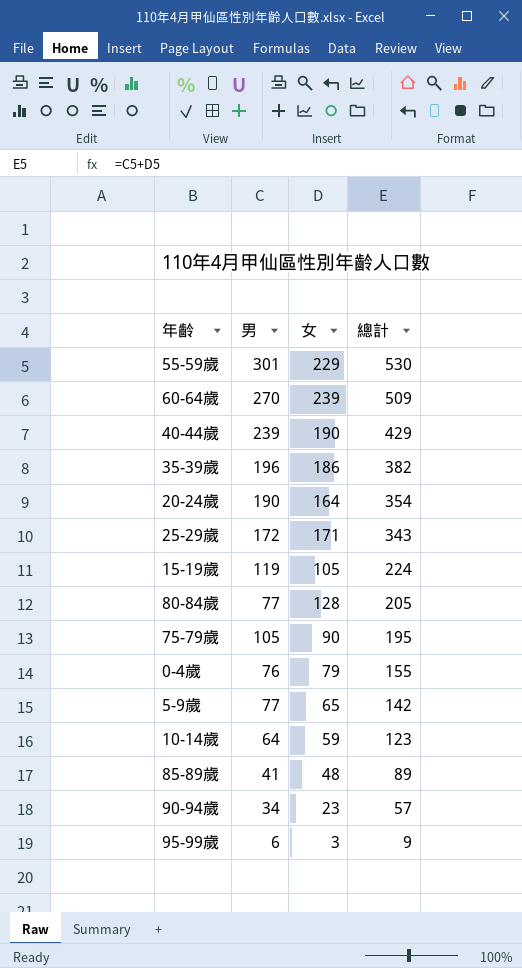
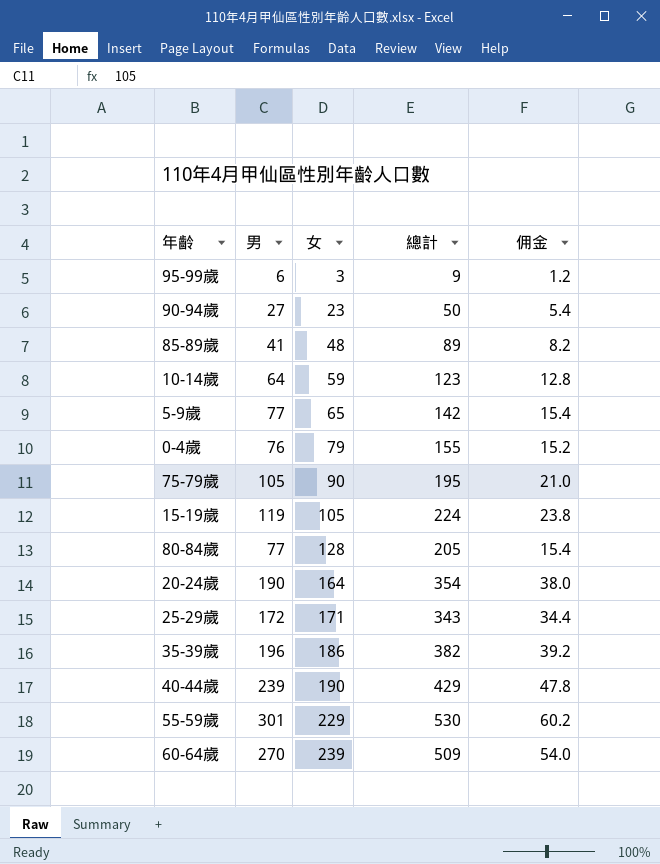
row order: 總計 descending -> 女 ascending
column 佣金 | formula: none -> [男] * 0.2
90-94歲 | 男: 34 -> 27
90-94歲 | 總計: 57 -> 50

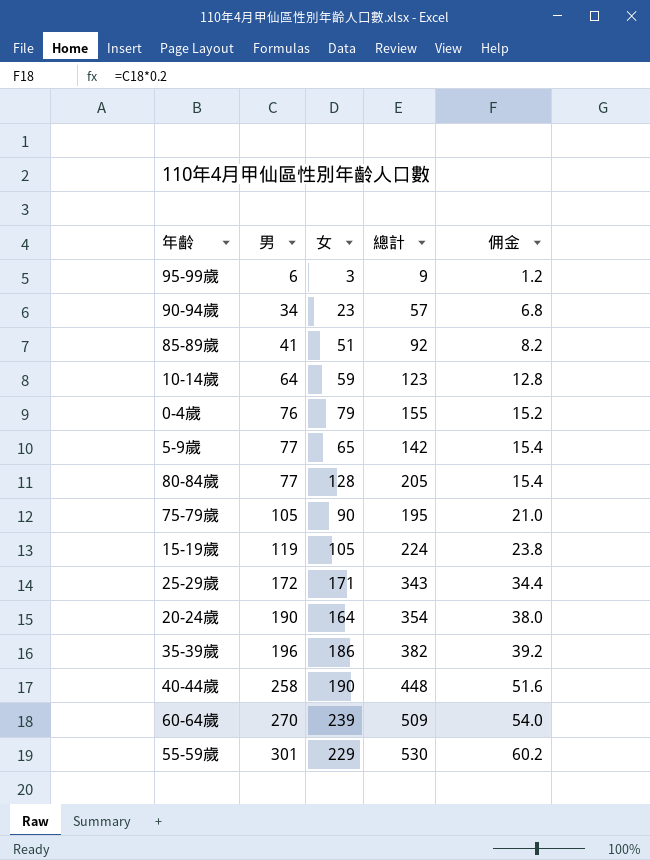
row order: 女 ascending -> 男 ascending
90-94歲 | 男: 27 -> 34
90-94歲 | 總計: 50 -> 57
90-94歲 | 佣金: 5.4 -> 6.8
85-89歲 | 女: 48 -> 51
85-89歲 | 總計: 89 -> 92
40-44歲 | 男: 239 -> 258
40-44歲 | 總計: 429 -> 448
40-44歲 | 佣金: 47.8 -> 51.6

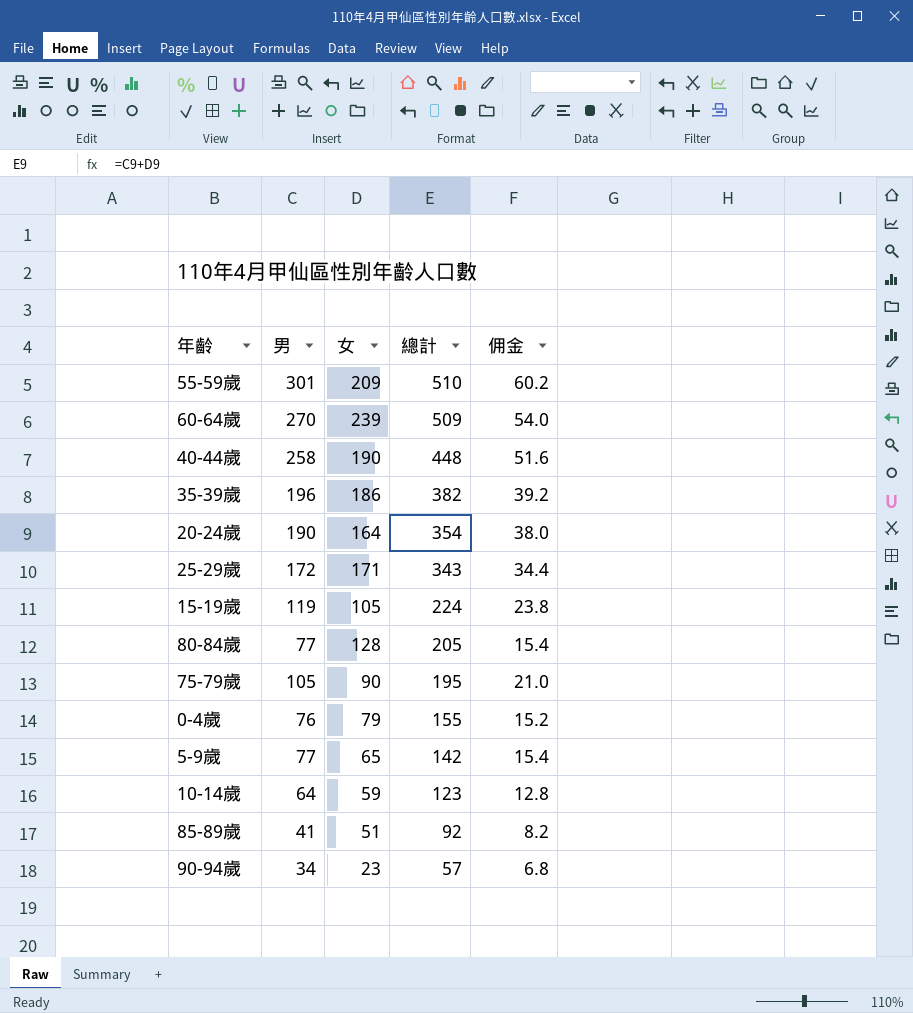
row order: 男 ascending -> 總計 descending
row 95-99歲: 6 | 3 | 9 | 1.2 -> none
55-59歲 | 女: 229 -> 209
55-59歲 | 總計: 530 -> 510

